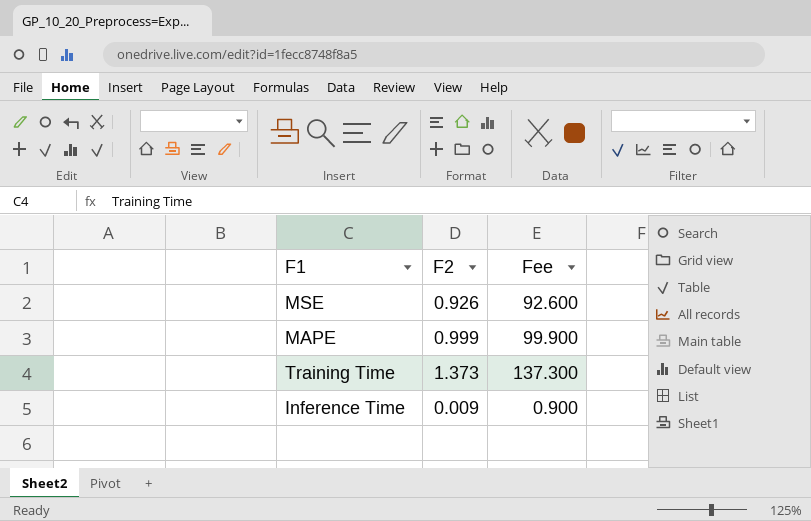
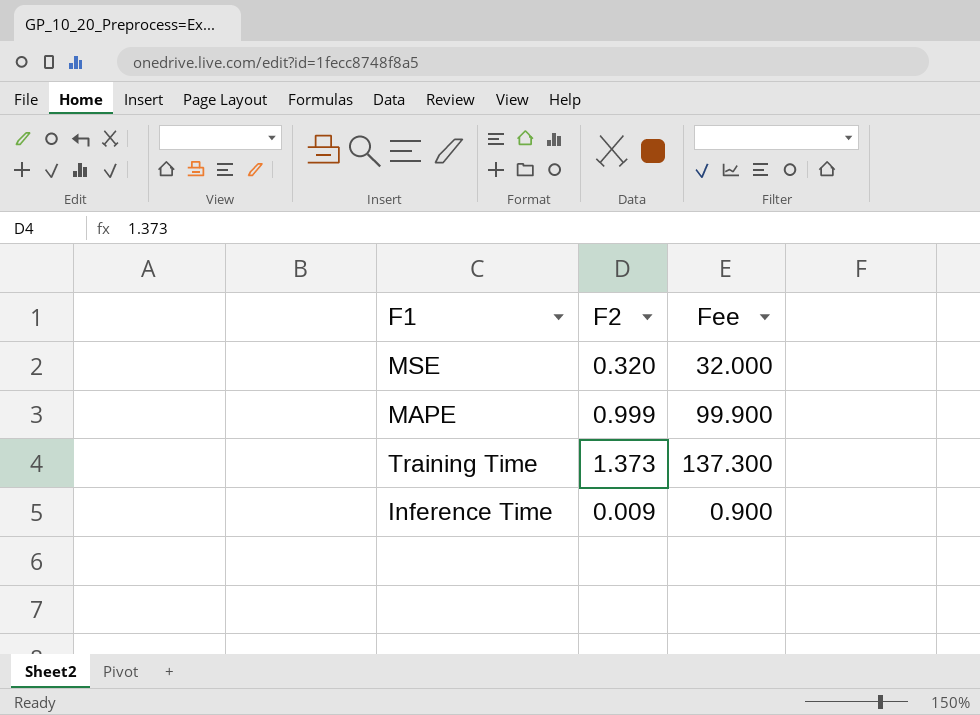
MSE | F2: 0.926 -> 0.320
MSE | Fee: 92.600 -> 32.000

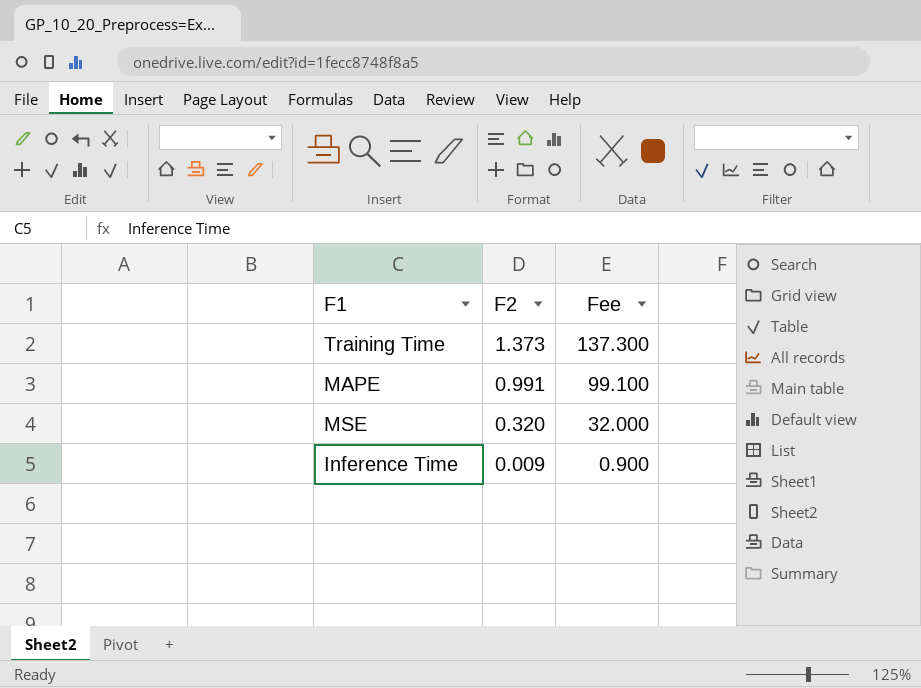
row order: none -> F2 descending
MAPE | F2: 0.999 -> 0.991
MAPE | Fee: 99.900 -> 99.100

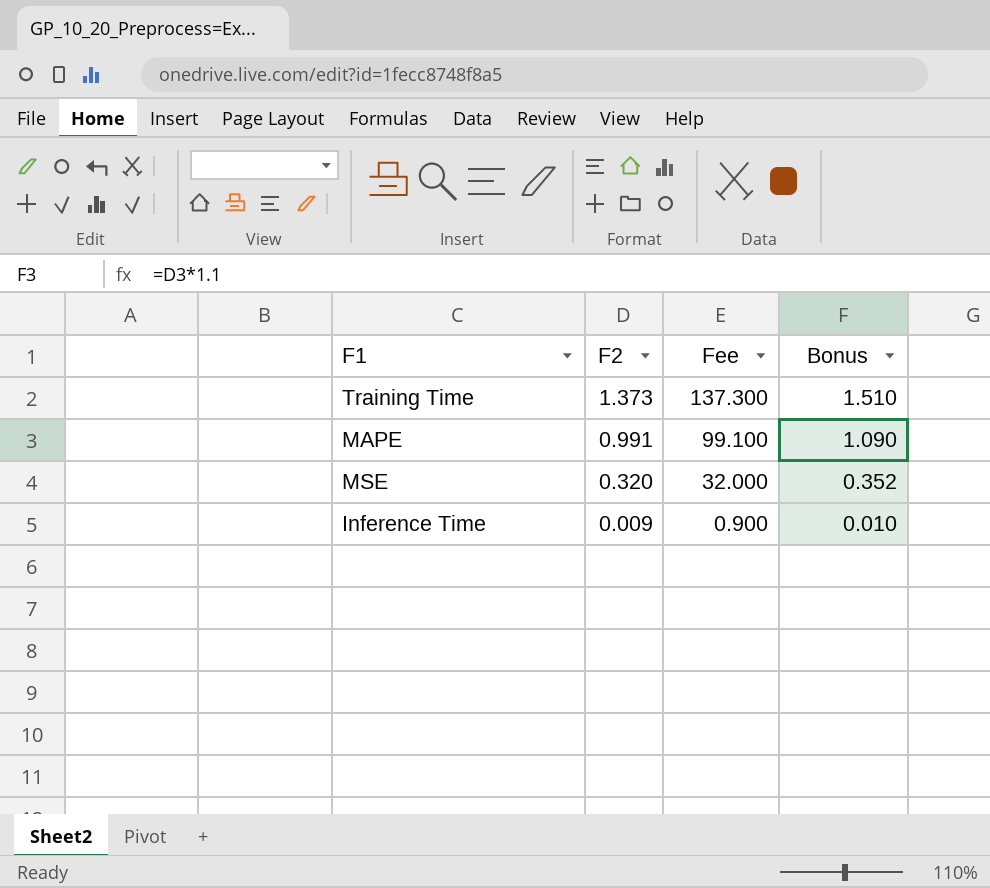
column Bonus | formula: none -> [F2] * 1.1

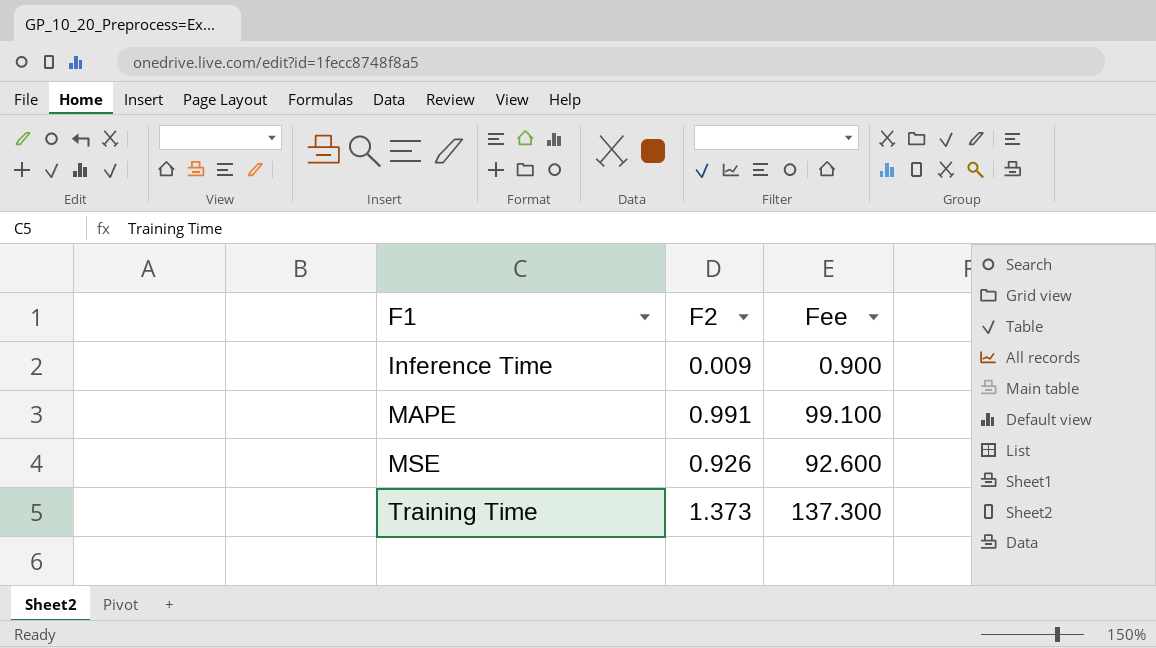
row order: F2 descending -> F1 ascending
column Bonus | formula: [F2] * 1.1 -> none
MSE | F2: 0.320 -> 0.926
MSE | Fee: 32.000 -> 92.600

